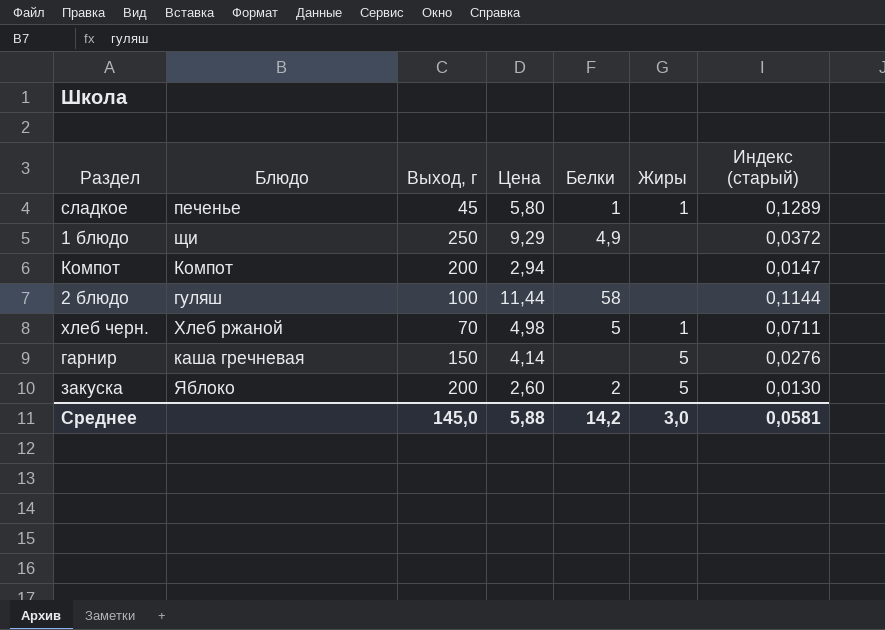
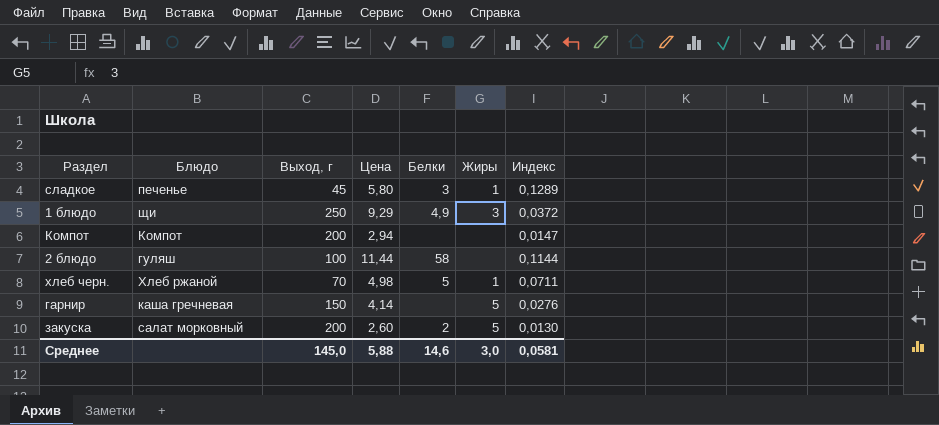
column name: Индекс (старый) -> Индекс
сладкое | Белки: 1 -> 3
1 блюдо | Жиры: none -> 3
закуска | Блюдо: Яблоко -> салат морковный
Среднее | Белки: 14,2 -> 14,6

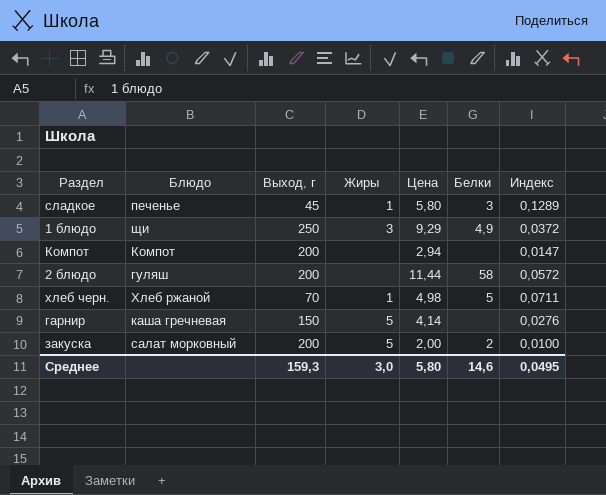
column Жиры | position: 6 -> 4
2 блюдо | Выход, г: 100 -> 200
2 блюдо | Индекс: 0,1144 -> 0,0572
закуска | Цена: 2,60 -> 2,00
закуска | Индекс: 0,0130 -> 0,0100
Среднее | Выход, г: 145,0 -> 159,3
Среднее | Цена: 5,88 -> 5,80
Среднее | Индекс: 0,0581 -> 0,0495

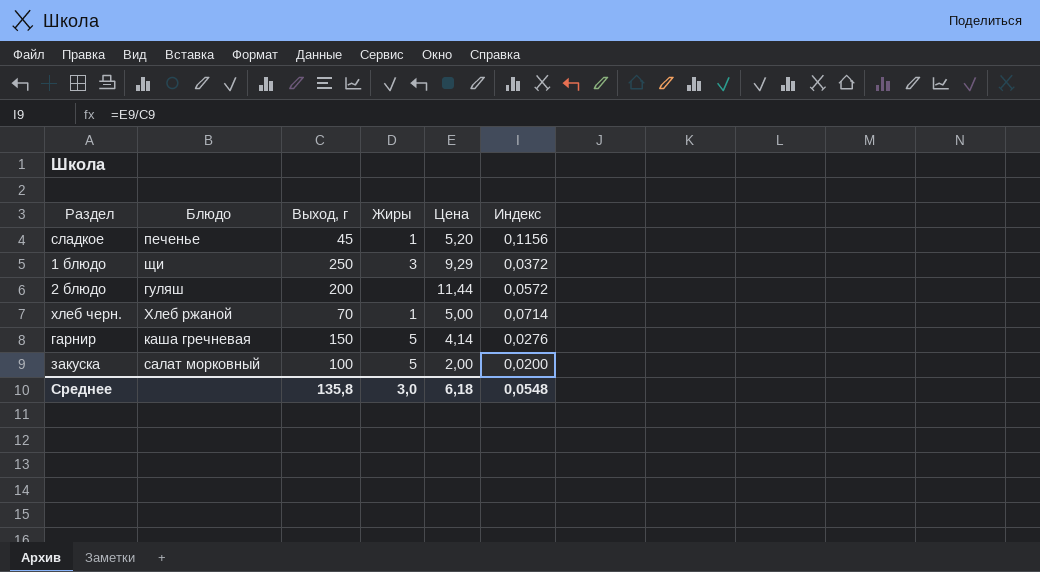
column Белки | position: 6 -> none
row Компот: Компот | 200 | none | 2,94 | none | 0,0147 -> none
сладкое | Цена: 5,80 -> 5,20
сладкое | Индекс: 0,1289 -> 0,1156
хлеб черн. | Цена: 4,98 -> 5,00
хлеб черн. | Индекс: 0,0711 -> 0,0714
закуска | Выход, г: 200 -> 100
закуска | Индекс: 0,0100 -> 0,0200
Среднее | Выход, г: 159,3 -> 135,8
Среднее | Цена: 5,80 -> 6,18
Среднее | Индекс: 0,0495 -> 0,0548

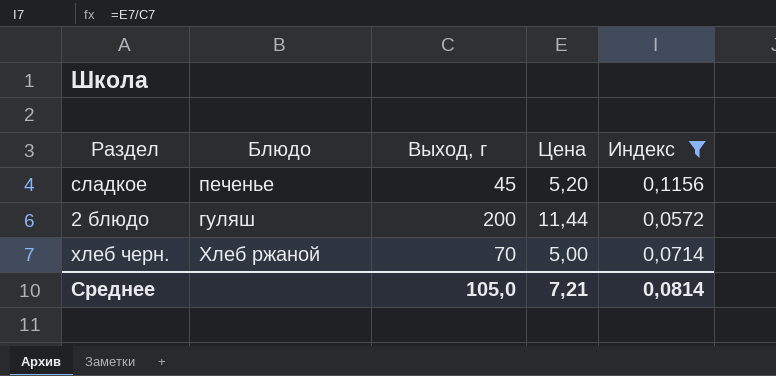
filter: none -> Индекс >= 0,0572
column Жиры | position: 4 -> none
Среднее | Выход, г: 135,8 -> 105,0
Среднее | Цена: 6,18 -> 7,21
Среднее | Индекс: 0,0548 -> 0,0814

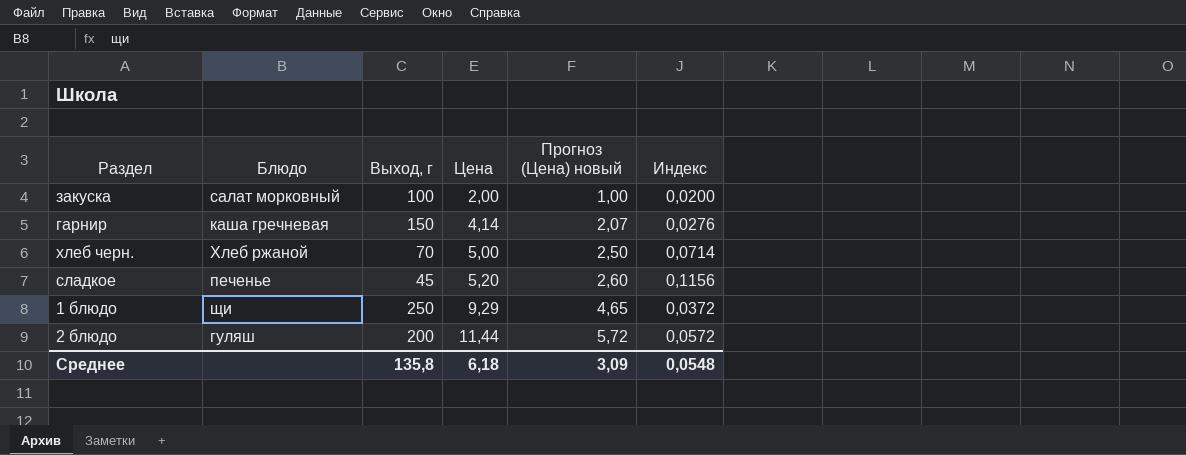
filter: Индекс >= 0,0572 -> none
row order: none -> Цена ascending
column Прогноз (Цена) новый | formula: none -> [Цена] * 0,5
Среднее | Выход, г: 105,0 -> 135,8
Среднее | Цена: 7,21 -> 6,18
Среднее | Индекс: 0,0814 -> 0,0548

